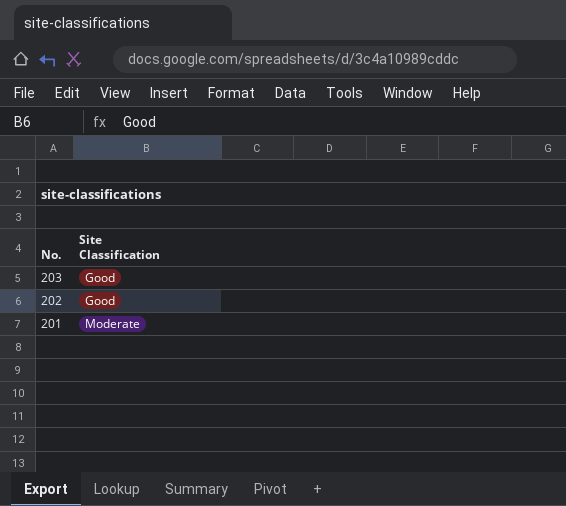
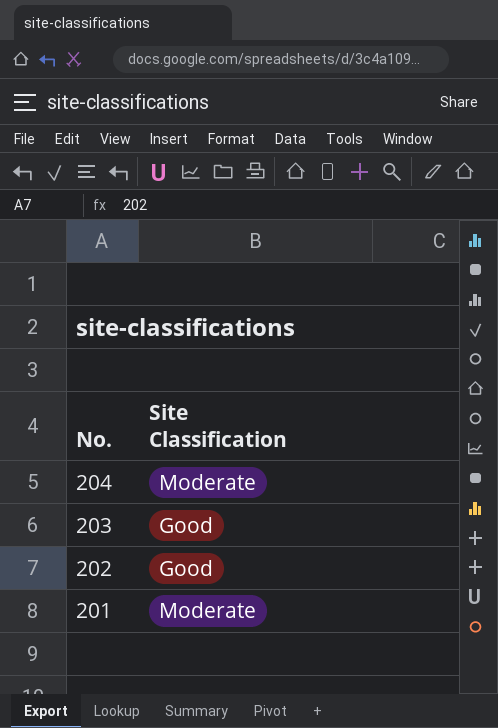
row 204: none -> Moderate

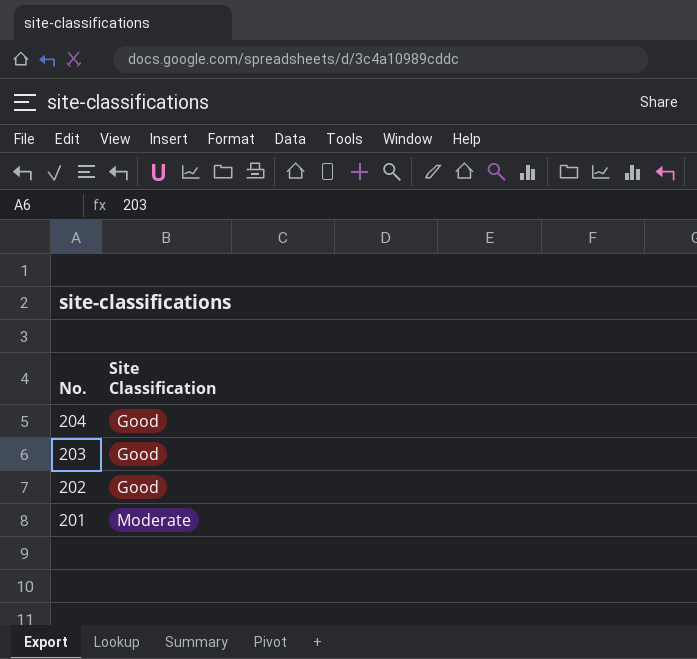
204 | Site Classification: Moderate -> Good

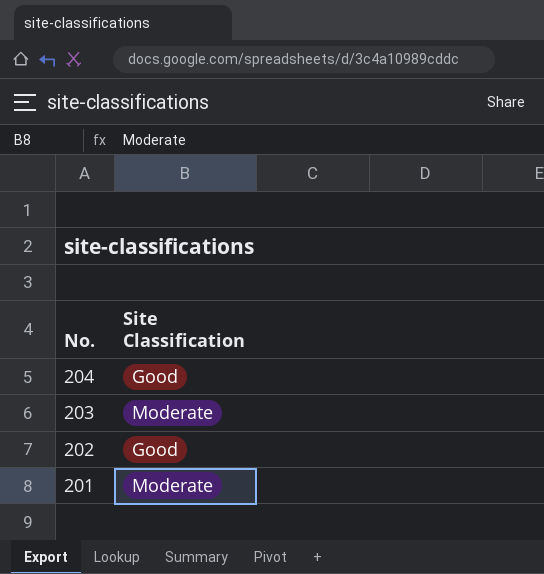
203 | Site Classification: Good -> Moderate

